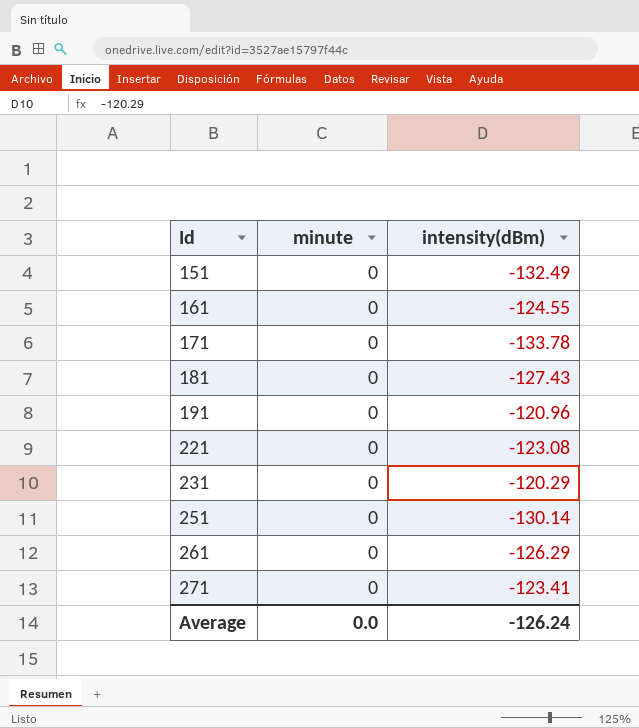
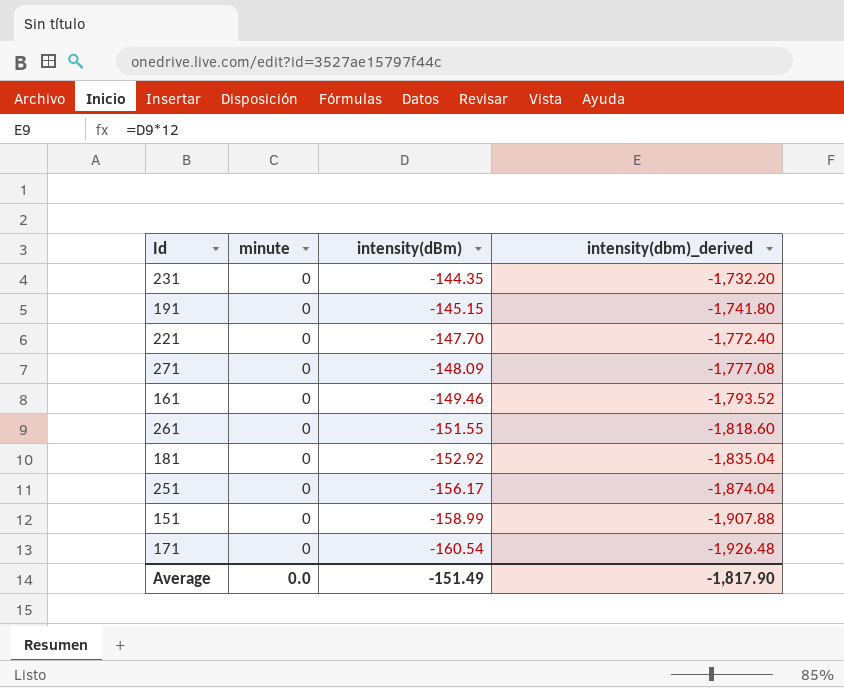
row order: Id ascending -> intensity(dBm) descending
column intensity(dbm)_derived | formula: none -> [intensity(dBm)] * 12
231 | intensity(dBm): -120.29 -> -144.35
191 | intensity(dBm): -120.96 -> -145.15
221 | intensity(dBm): -123.08 -> -147.70
271 | intensity(dBm): -123.41 -> -148.09
161 | intensity(dBm): -124.55 -> -149.46
261 | intensity(dBm): -126.29 -> -151.55
181 | intensity(dBm): -127.43 -> -152.92
251 | intensity(dBm): -130.14 -> -156.17
151 | intensity(dBm): -132.49 -> -158.99
171 | intensity(dBm): -133.78 -> -160.54
Average | intensity(dBm): -126.24 -> -151.49

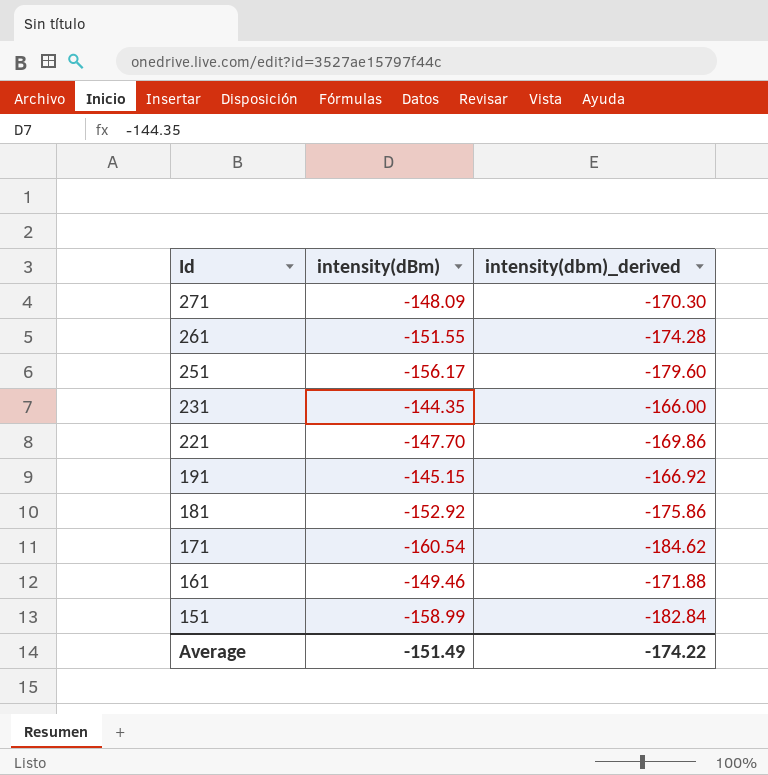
row order: intensity(dBm) descending -> Id descending
column minute | position: 2 -> none
column intensity(dbm)_derived | formula: [intensity(dBm)] * 12 -> [intensity(dBm)] * 1.15
Average | intensity(dbm)_derived: -1,817.90 -> -174.22

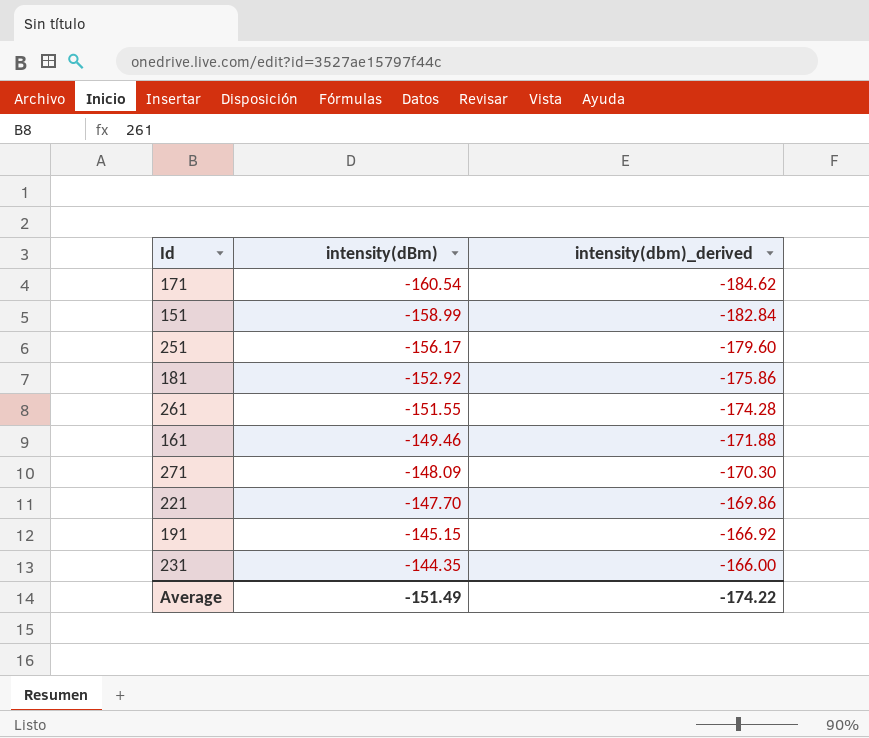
row order: Id descending -> intensity(dBm) ascending

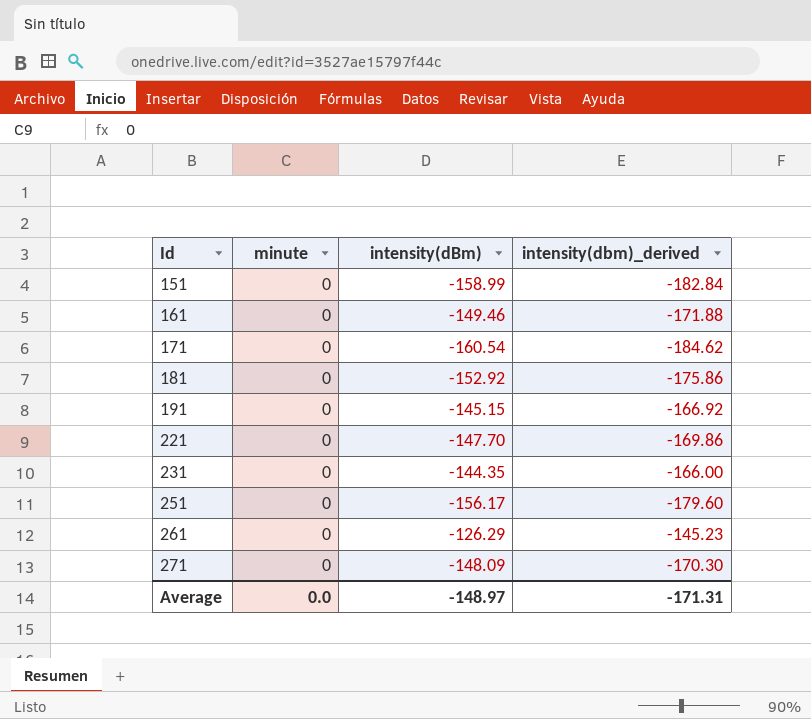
row order: intensity(dBm) ascending -> Id ascending
column minute | position: none -> 2
261 | intensity(dBm): -151.55 -> -126.29
261 | intensity(dbm)_derived: -174.28 -> -145.23
Average | intensity(dBm): -151.49 -> -148.97
Average | intensity(dbm)_derived: -174.22 -> -171.31

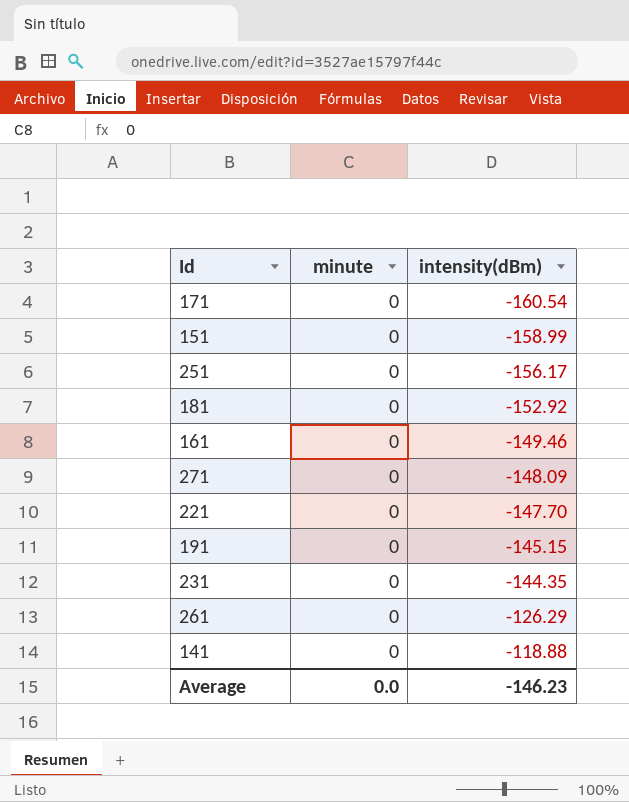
row order: Id ascending -> intensity(dBm) ascending
column intensity(dbm)_derived | formula: [intensity(dBm)] * 1.15 -> none
row 141: none -> 0 | -118.88
Average | intensity(dBm): -148.97 -> -146.23

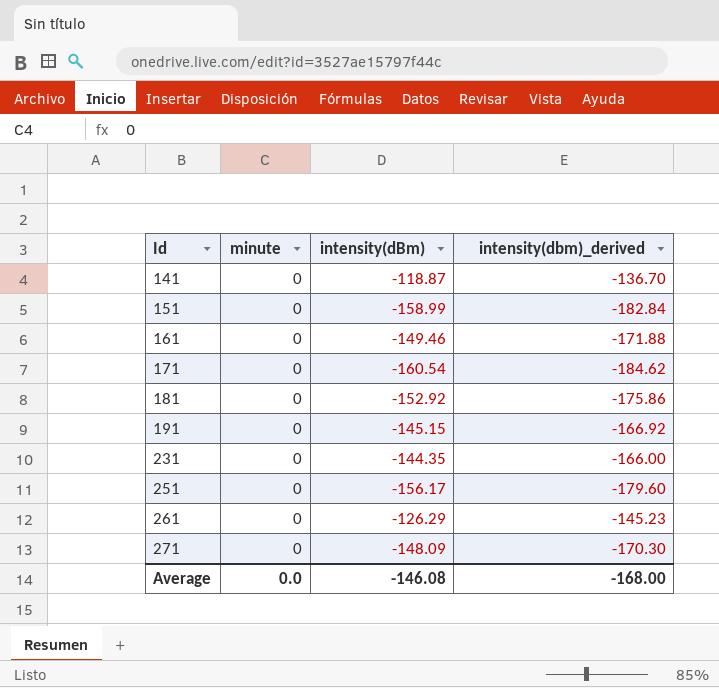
row order: intensity(dBm) ascending -> Id ascending
column intensity(dbm)_derived | formula: none -> [intensity(dBm)] * 1.15
row 221: 0 | -147.70 -> none
141 | intensity(dBm): -118.88 -> -118.87
Average | intensity(dBm): -146.23 -> -146.08

